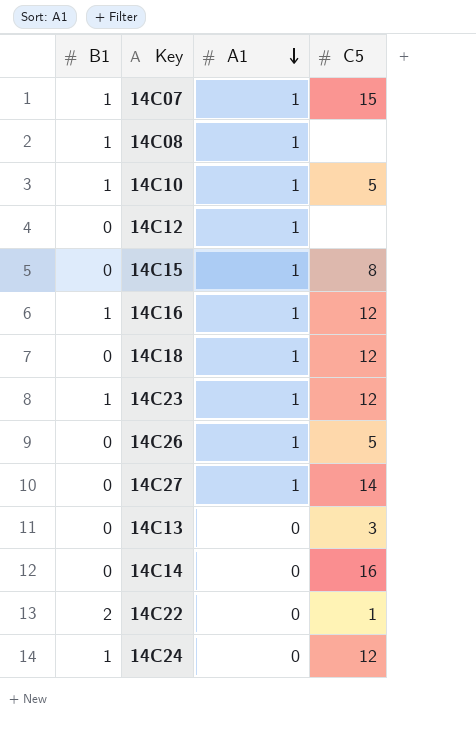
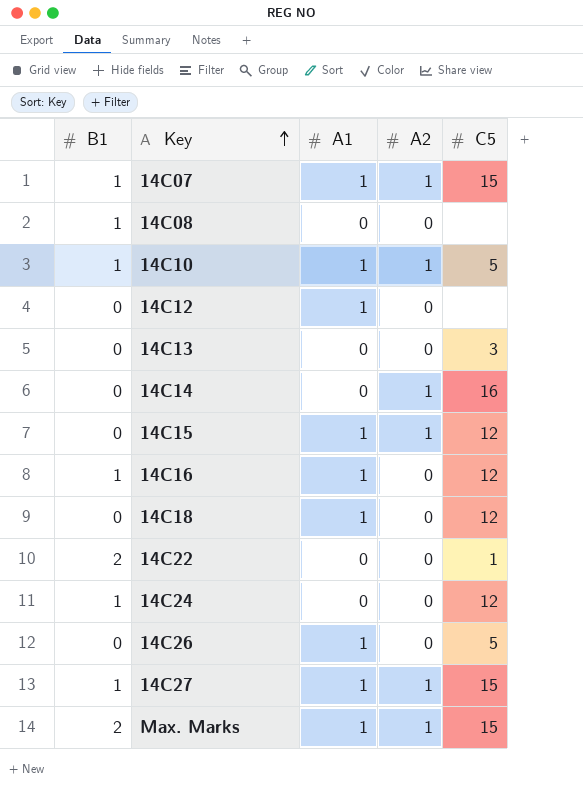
row order: A1 descending -> Key ascending
column A2 | position: none -> 4
row 14C23: 1 | 1 | 12 -> none
14C08 | A1: 1 -> 0
14C15 | C5: 8 -> 12
14C27 | B1: 0 -> 1
14C27 | C5: 14 -> 15
row Max. Marks: none -> 2 | 1 | 1 | 15

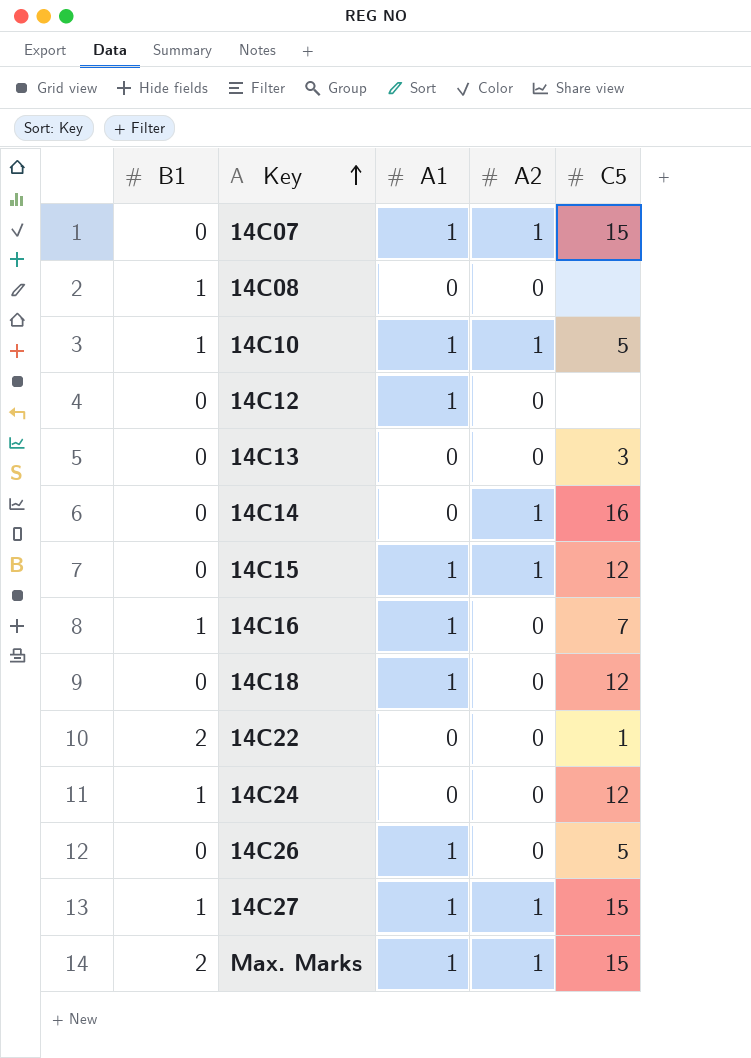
14C07 | B1: 1 -> 0
14C16 | C5: 12 -> 7

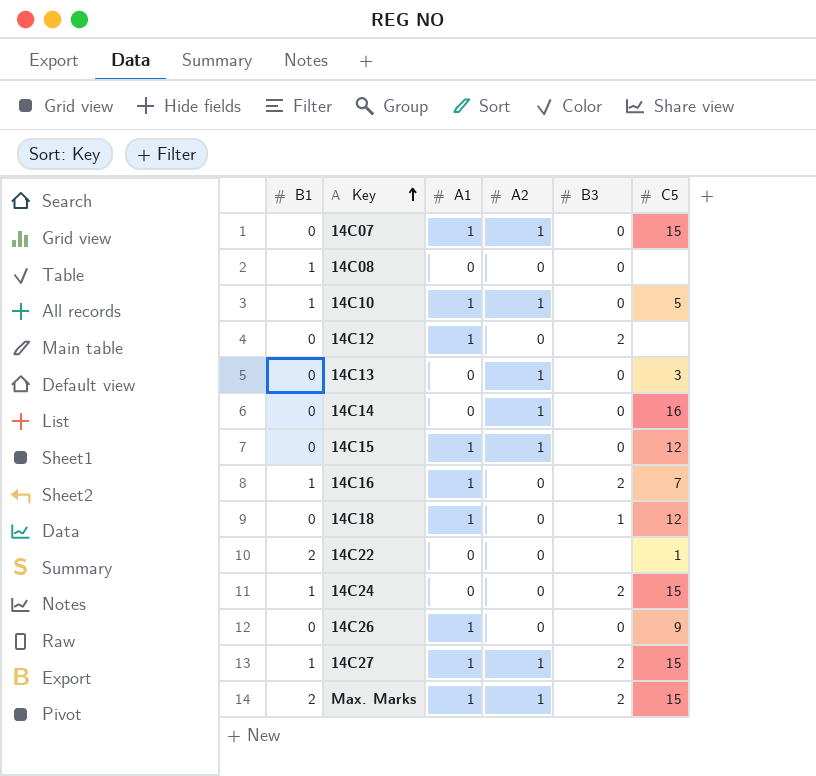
column B3 | position: none -> 5
14C13 | A2: 0 -> 1
14C24 | C5: 12 -> 15
14C26 | C5: 5 -> 9

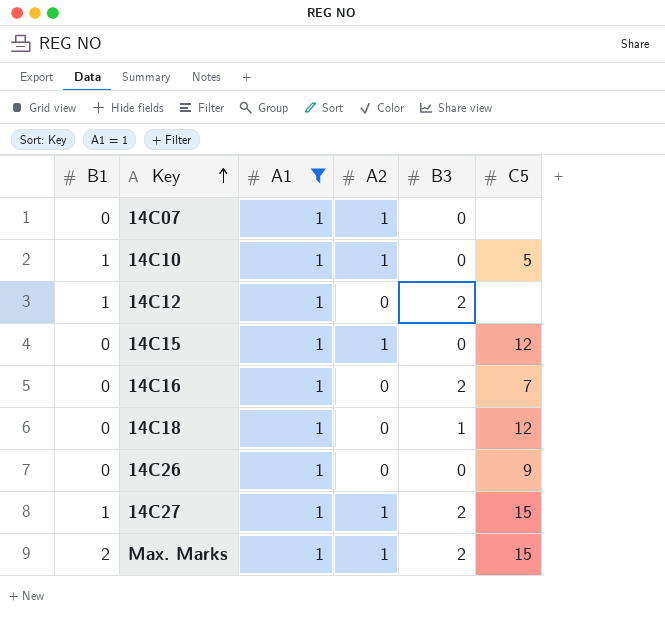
filter: none -> A1 = 1
14C07 | C5: 15 -> none
14C12 | B1: 0 -> 1
14C16 | B1: 1 -> 0

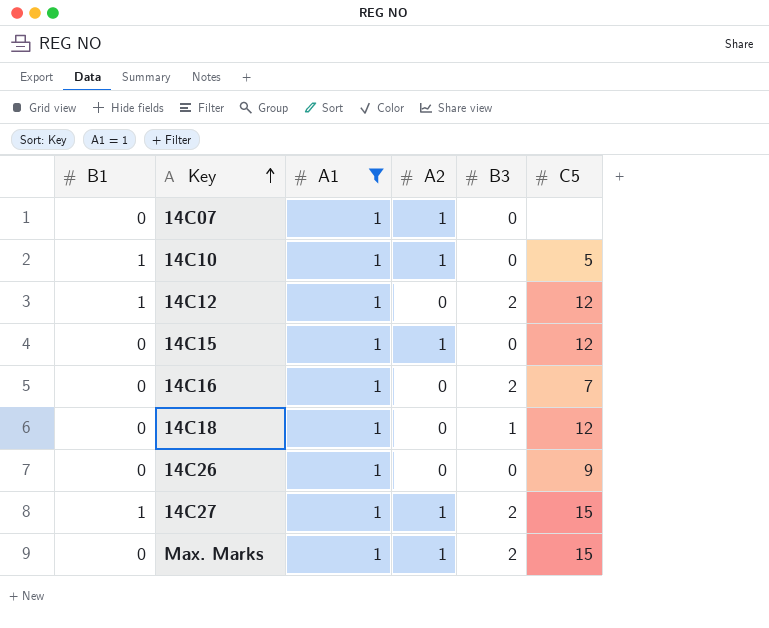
14C12 | C5: none -> 12
Max. Marks | B1: 2 -> 0

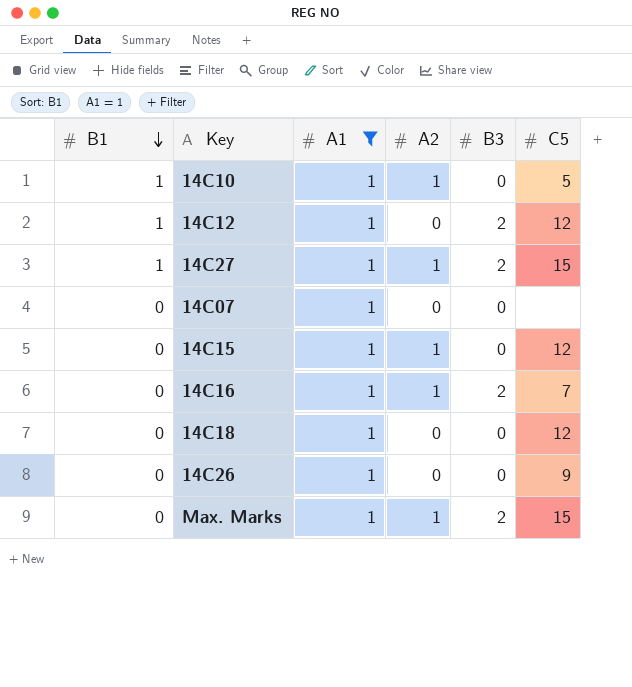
row order: Key ascending -> B1 descending
14C07 | A2: 1 -> 0
14C16 | A2: 0 -> 1
14C18 | B3: 1 -> 0

